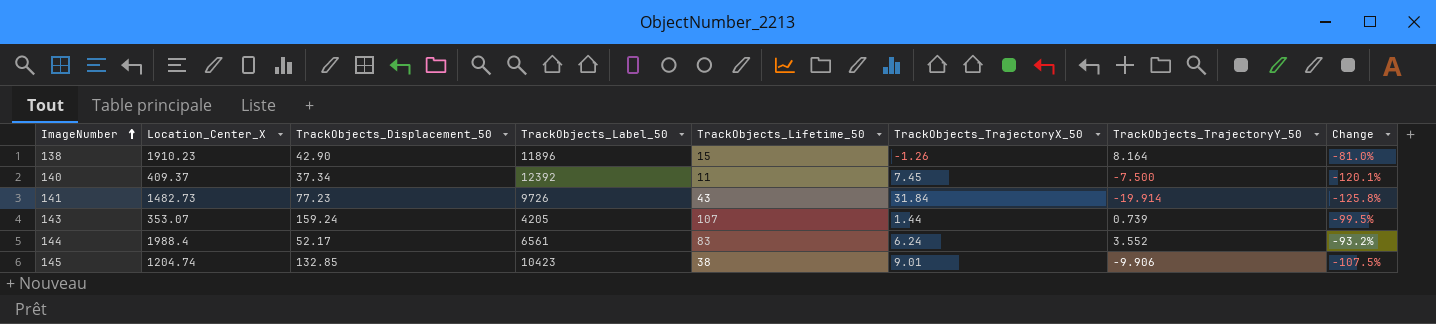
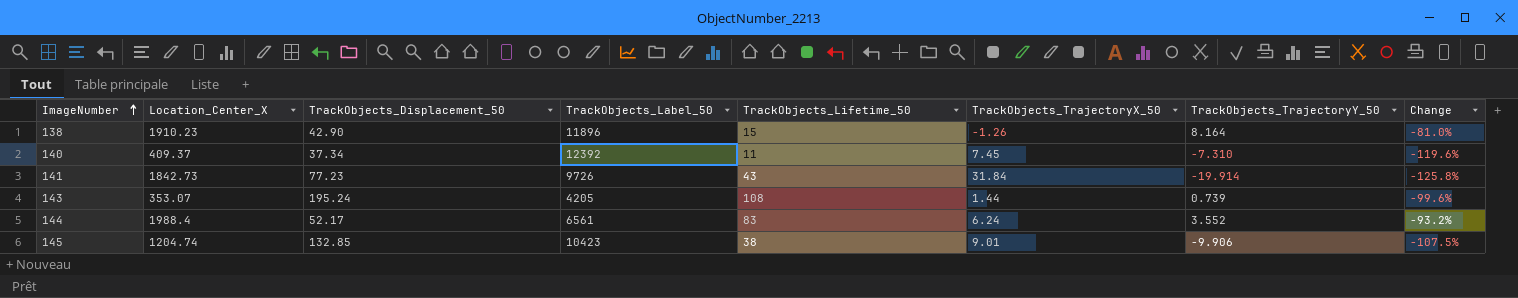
140 | TrackObjects_TrajectoryY_50: -7.500 -> -7.310
140 | Change: -120.1% -> -119.6%
141 | Location_Center_X: 1482.73 -> 1842.73
143 | TrackObjects_Displacement_50: 159.24 -> 195.24
143 | TrackObjects_Lifetime_50: 107 -> 108
143 | Change: -99.5% -> -99.6%

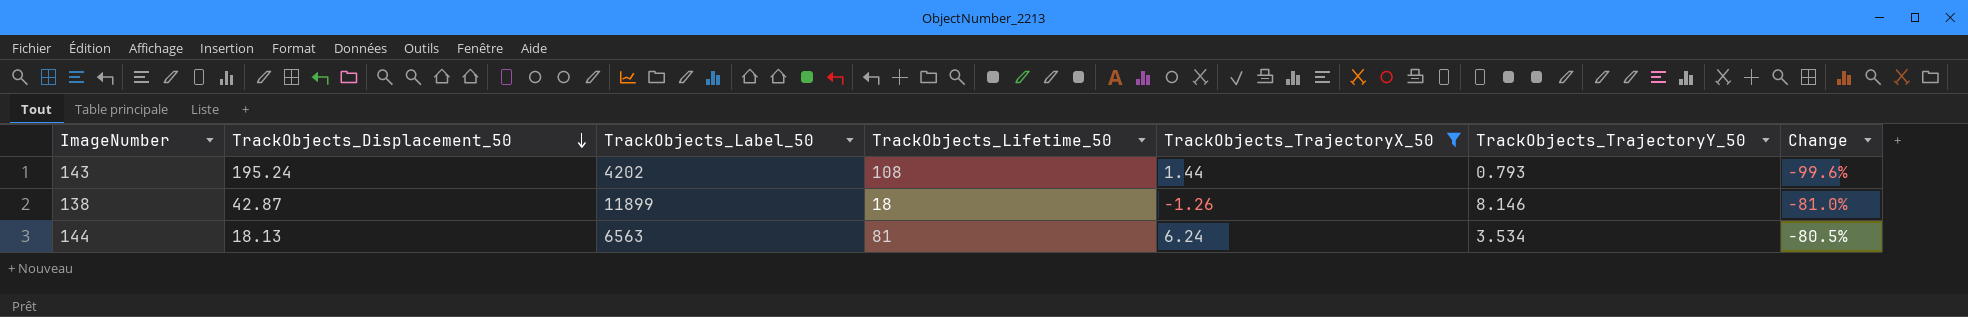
filter: none -> TrackObjects_TrajectoryX_50 <= 6.24
row order: ImageNumber ascending -> TrackObjects_Displacement_50 descending
column Location_Center_X | position: 2 -> none
143 | TrackObjects_Label_50: 4205 -> 4202
143 | TrackObjects_TrajectoryY_50: 0.739 -> 0.793
138 | TrackObjects_Displacement_50: 42.90 -> 42.87
138 | TrackObjects_Label_50: 11896 -> 11899
138 | TrackObjects_Lifetime_50: 15 -> 18
138 | TrackObjects_TrajectoryY_50: 8.164 -> 8.146
144 | TrackObjects_Displacement_50: 52.17 -> 18.13
144 | TrackObjects_Label_50: 6561 -> 6563
144 | TrackObjects_Lifetime_50: 83 -> 81
144 | TrackObjects_TrajectoryY_50: 3.552 -> 3.534
144 | Change: -93.2% -> -80.5%

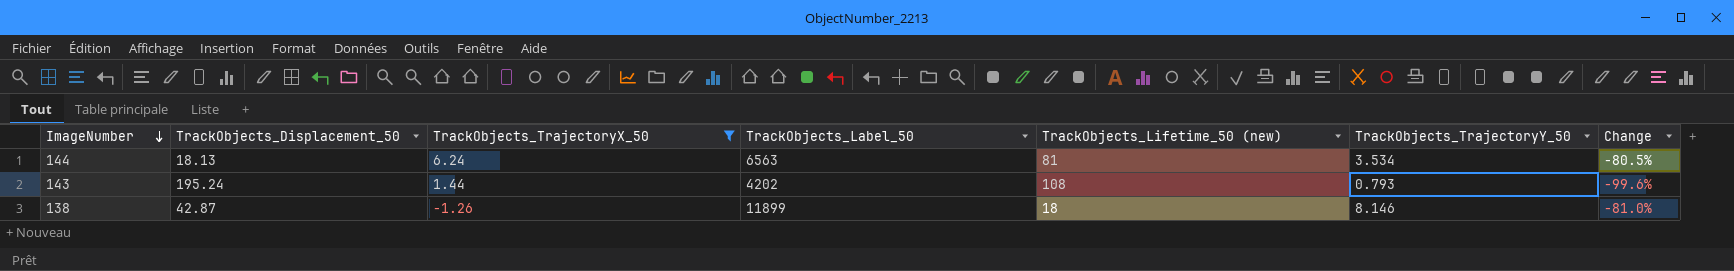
row order: TrackObjects_Displacement_50 descending -> ImageNumber descending
column TrackObjects_TrajectoryX_50 | position: 5 -> 3
column name: TrackObjects_Lifetime_50 -> TrackObjects_Lifetime_50 (new)

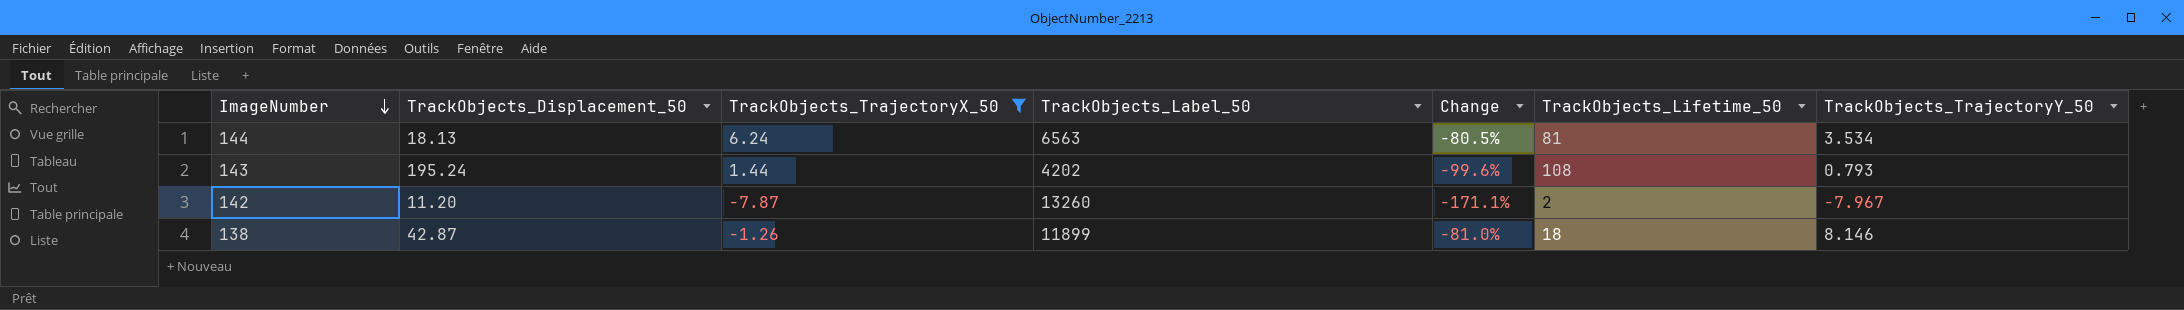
column Change | position: 7 -> 5
column name: TrackObjects_Lifetime_50 (new) -> TrackObjects_Lifetime_50
row 142: none -> 11.20 | -7.87 | 13260 | -171.1% | 2 | -7.967

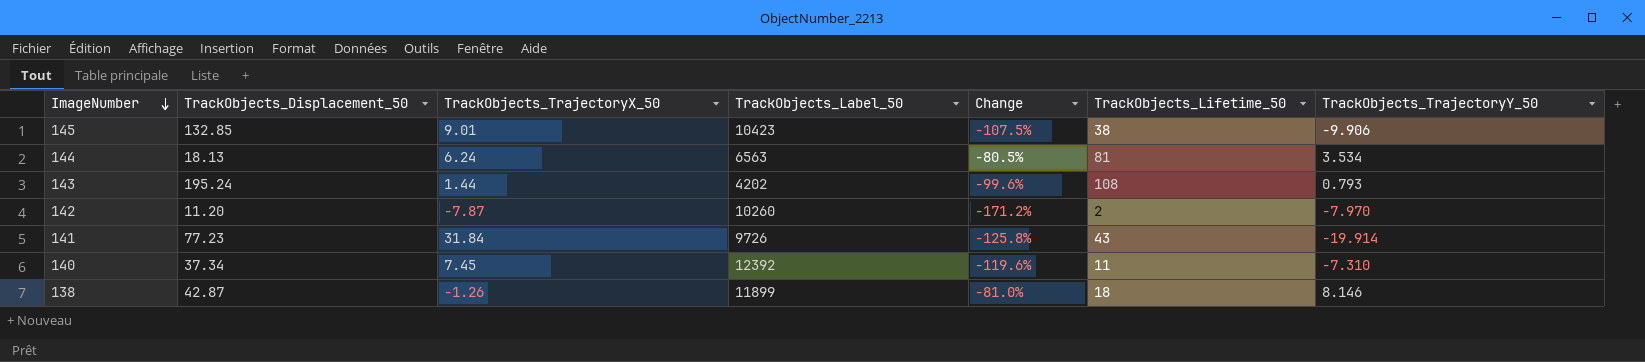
filter: TrackObjects_TrajectoryX_50 <= 6.24 -> none
142 | TrackObjects_Label_50: 13260 -> 10260
142 | Change: -171.1% -> -171.2%
142 | TrackObjects_TrajectoryY_50: -7.967 -> -7.970

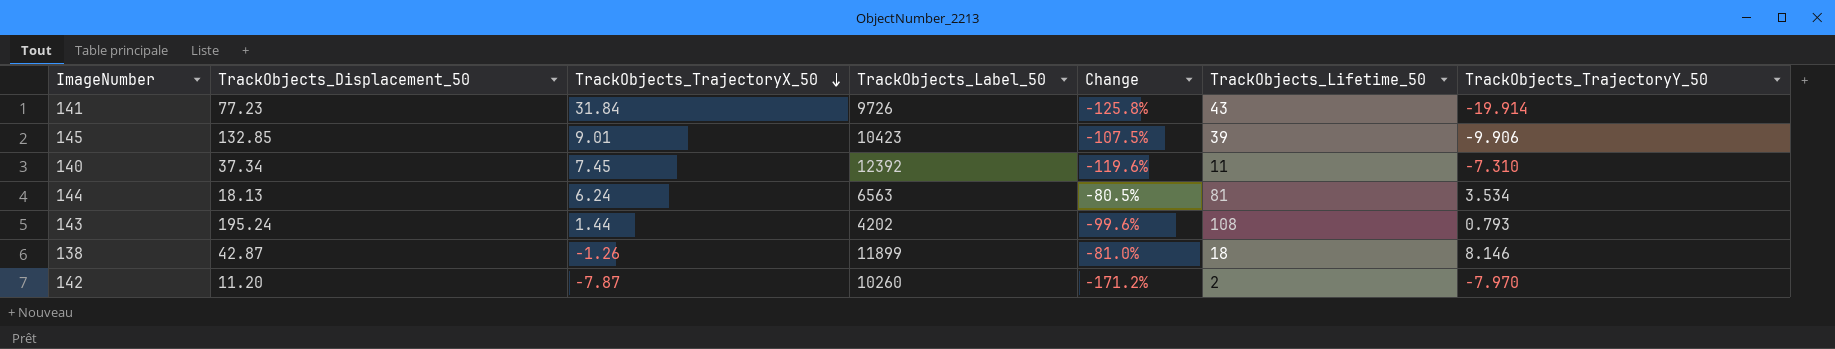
row order: ImageNumber descending -> TrackObjects_TrajectoryX_50 descending
145 | TrackObjects_Lifetime_50: 38 -> 39

